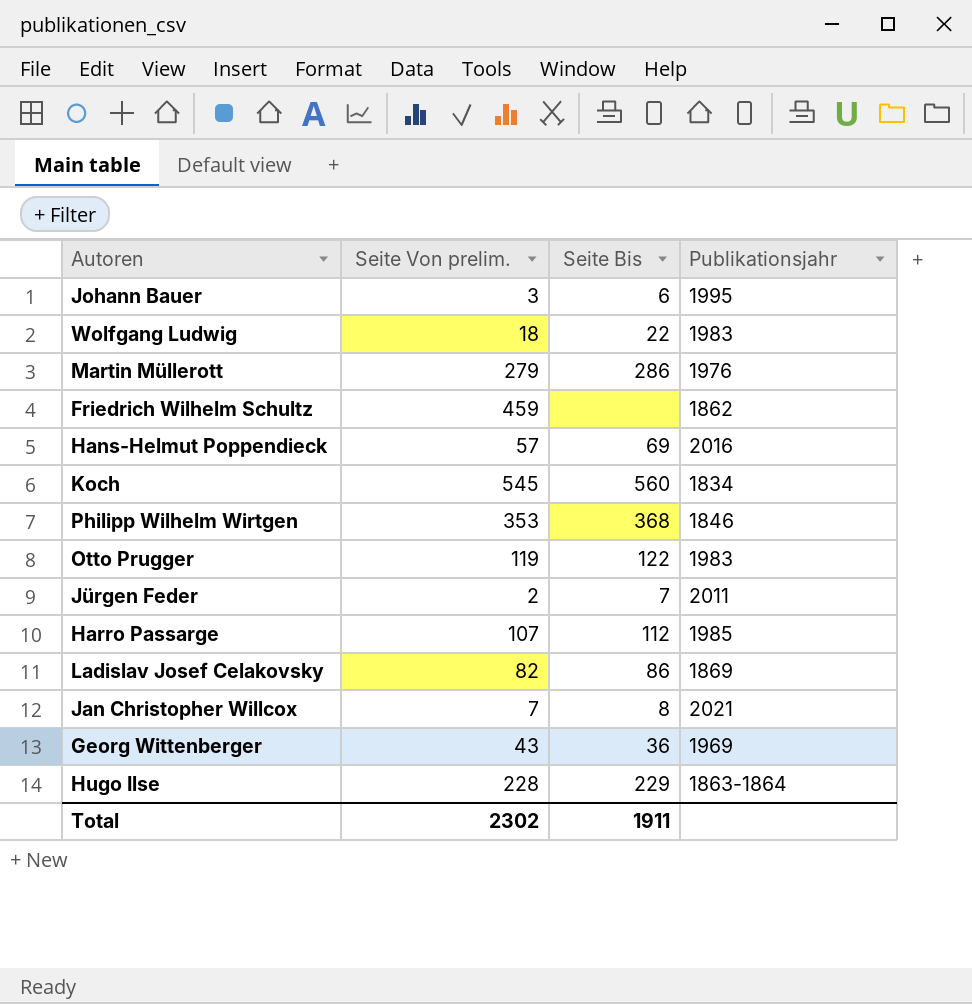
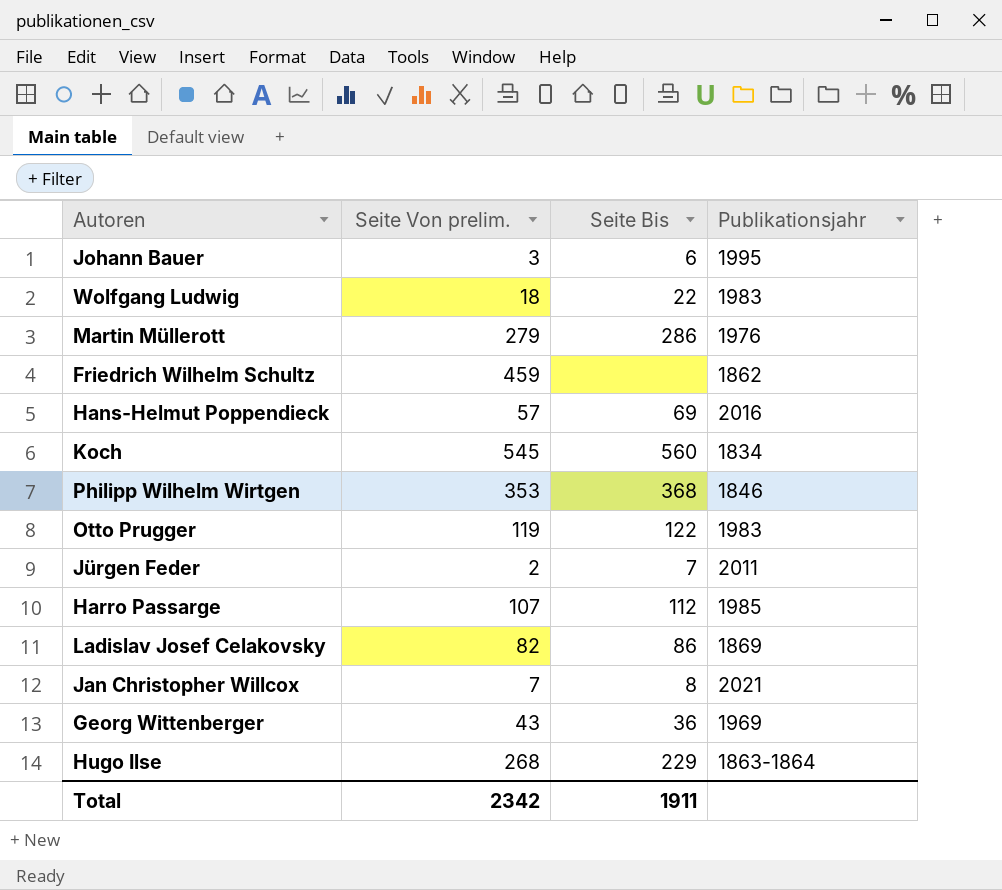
Hugo Ilse | Seite Von prelim.: 228 -> 268
Total | Seite Von prelim.: 2302 -> 2342

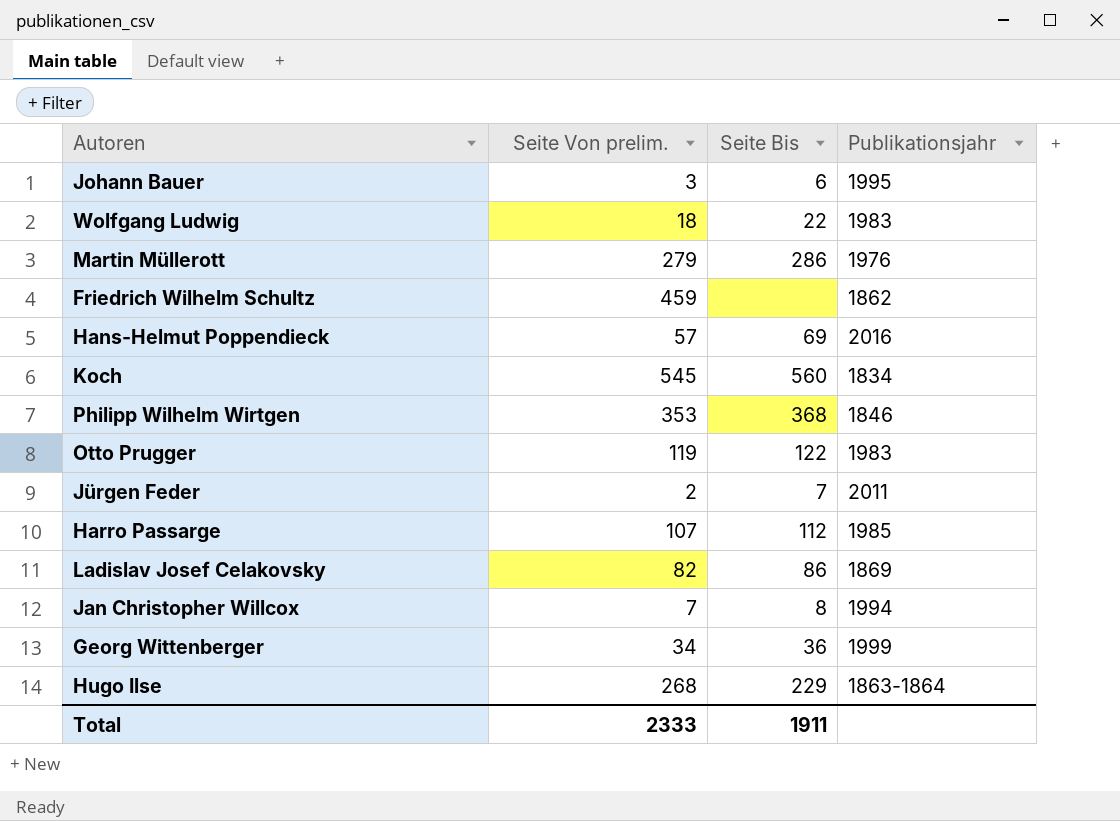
Jan Christopher Willcox | Publikationsjahr: 2021 -> 1994
Georg Wittenberger | Seite Von prelim.: 43 -> 34
Georg Wittenberger | Publikationsjahr: 1969 -> 1999
Total | Seite Von prelim.: 2342 -> 2333

